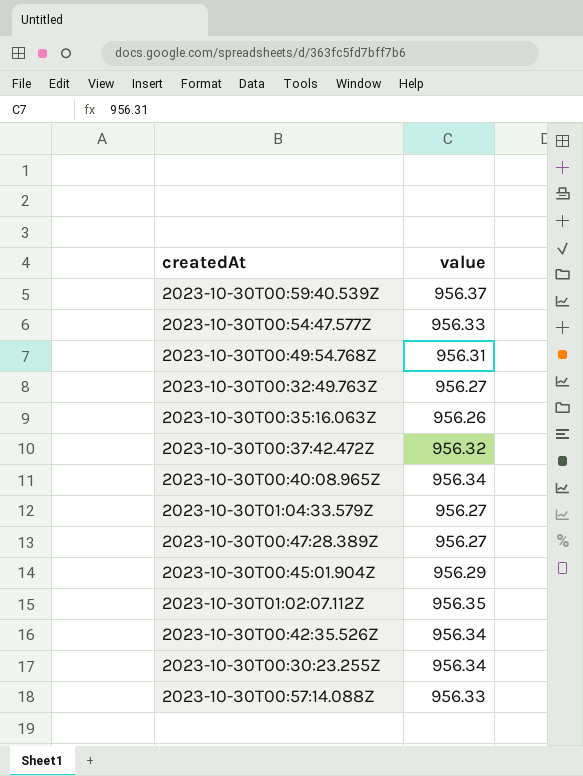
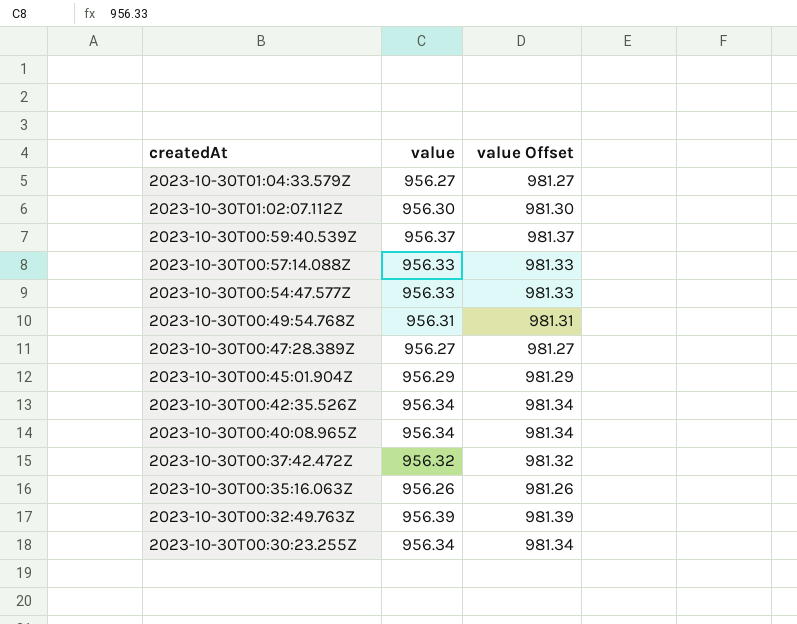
row order: none -> createdAt descending
column value Offset | formula: none -> [value] + 25
2023-10-30T01:02:07.112Z | value: 956.35 -> 956.30
2023-10-30T00:32:49.763Z | value: 956.27 -> 956.39

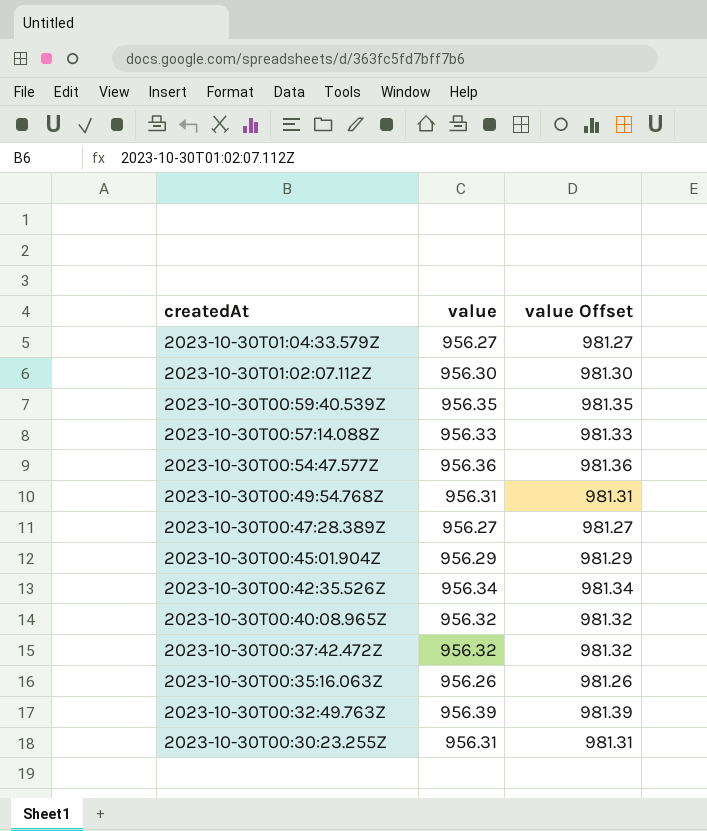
2023-10-30T00:59:40.539Z | value: 956.37 -> 956.35
2023-10-30T00:59:40.539Z | value Offset: 981.37 -> 981.35
2023-10-30T00:54:47.577Z | value: 956.33 -> 956.36
2023-10-30T00:54:47.577Z | value Offset: 981.33 -> 981.36
2023-10-30T00:40:08.965Z | value: 956.34 -> 956.32
2023-10-30T00:40:08.965Z | value Offset: 981.34 -> 981.32
2023-10-30T00:30:23.255Z | value: 956.34 -> 956.31
2023-10-30T00:30:23.255Z | value Offset: 981.34 -> 981.31

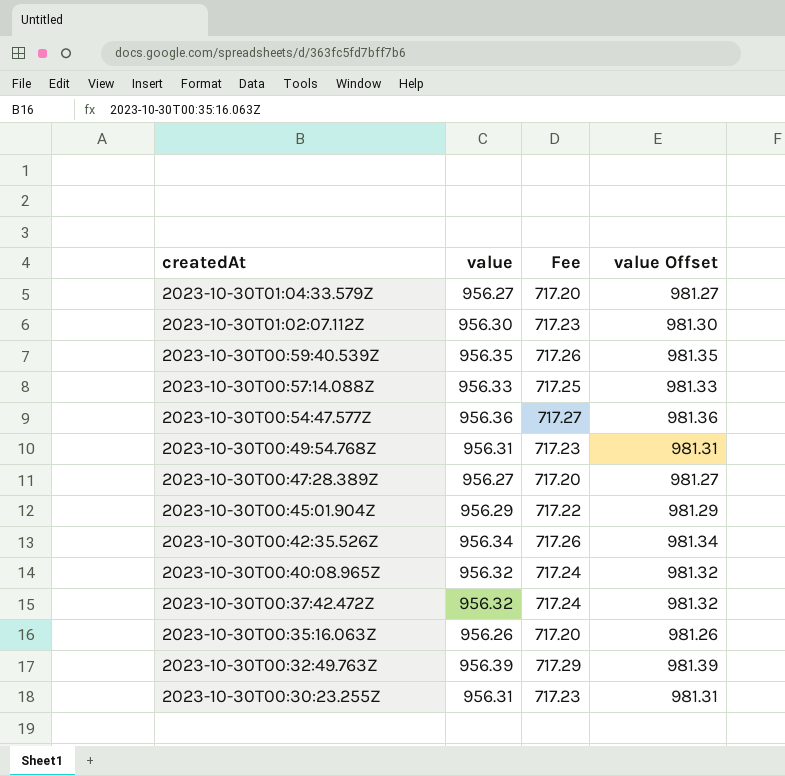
column Fee | formula: none -> [value] * 0.75

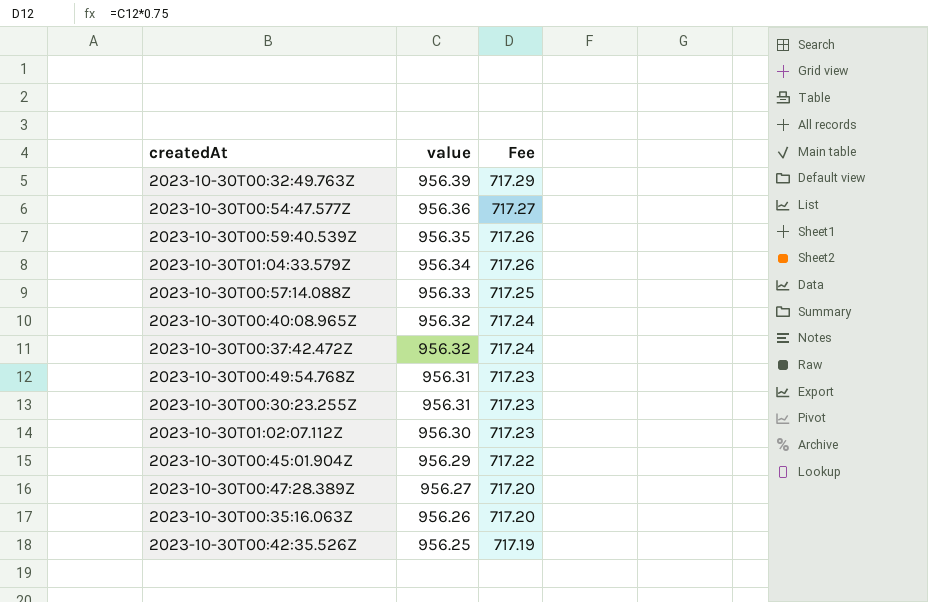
row order: createdAt descending -> value descending
column value Offset | formula: [value] + 25 -> none
2023-10-30T01:04:33.579Z | value: 956.27 -> 956.34
2023-10-30T01:04:33.579Z | Fee: 717.20 -> 717.26
2023-10-30T00:42:35.526Z | value: 956.34 -> 956.25
2023-10-30T00:42:35.526Z | Fee: 717.26 -> 717.19

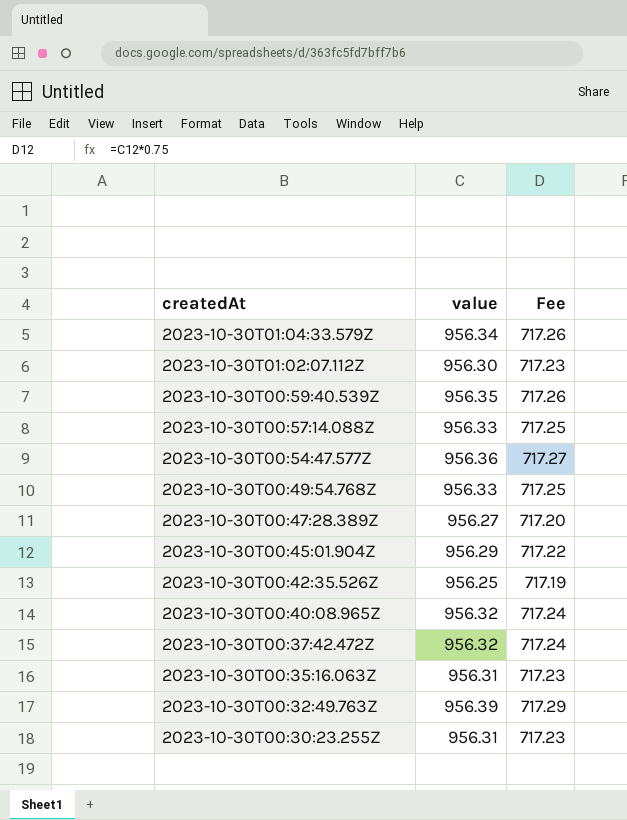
row order: value descending -> createdAt descending
2023-10-30T00:49:54.768Z | value: 956.31 -> 956.33
2023-10-30T00:49:54.768Z | Fee: 717.23 -> 717.25
2023-10-30T00:35:16.063Z | value: 956.26 -> 956.31
2023-10-30T00:35:16.063Z | Fee: 717.20 -> 717.23

